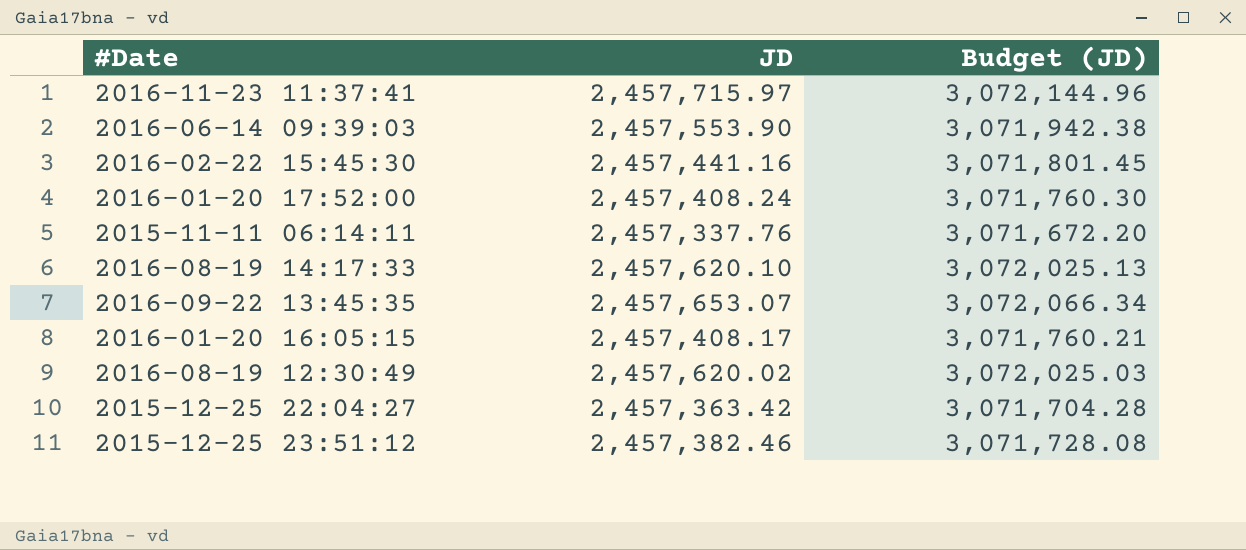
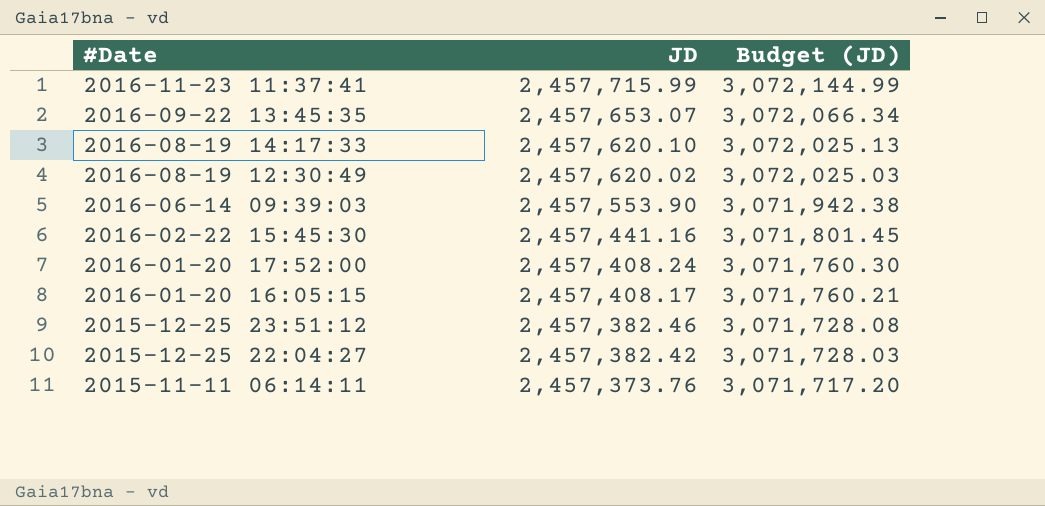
row order: none -> #Date descending
2016-11-23 11:37:41 | JD: 2,457,715.97 -> 2,457,715.99
2016-11-23 11:37:41 | Budget (JD): 3,072,144.96 -> 3,072,144.99
2015-12-25 22:04:27 | JD: 2,457,363.42 -> 2,457,382.42
2015-12-25 22:04:27 | Budget (JD): 3,071,704.28 -> 3,071,728.03
2015-11-11 06:14:11 | JD: 2,457,337.76 -> 2,457,373.76
2015-11-11 06:14:11 | Budget (JD): 3,071,672.20 -> 3,071,717.20

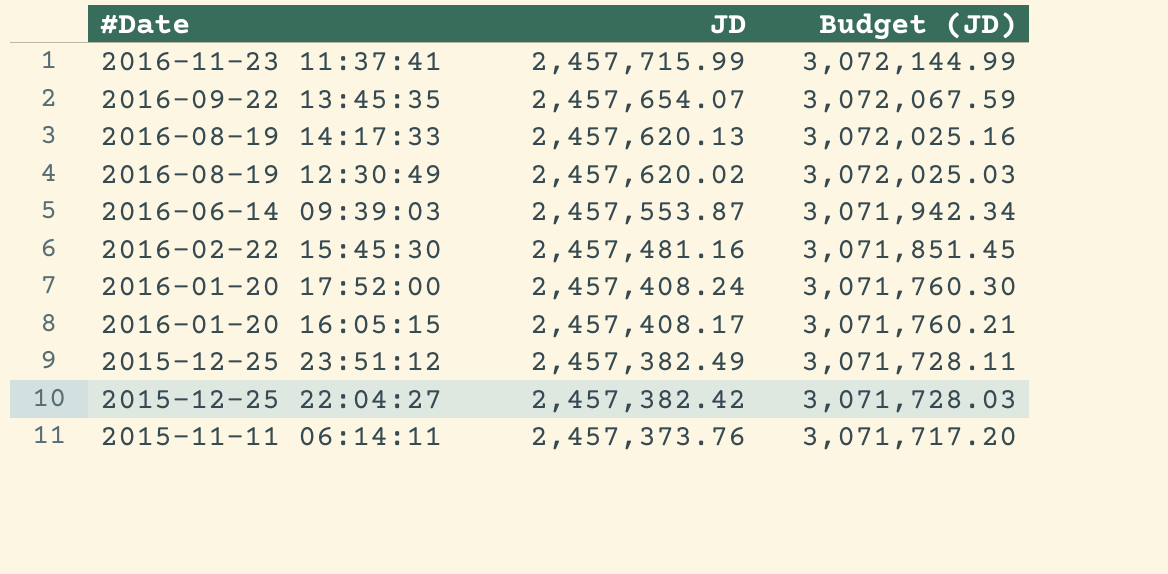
2016-09-22 13:45:35 | JD: 2,457,653.07 -> 2,457,654.07
2016-09-22 13:45:35 | Budget (JD): 3,072,066.34 -> 3,072,067.59
2016-08-19 14:17:33 | JD: 2,457,620.10 -> 2,457,620.13
2016-08-19 14:17:33 | Budget (JD): 3,072,025.13 -> 3,072,025.16
2016-06-14 09:39:03 | JD: 2,457,553.90 -> 2,457,553.87
2016-06-14 09:39:03 | Budget (JD): 3,071,942.38 -> 3,071,942.34
2016-02-22 15:45:30 | JD: 2,457,441.16 -> 2,457,481.16
2016-02-22 15:45:30 | Budget (JD): 3,071,801.45 -> 3,071,851.45
2015-12-25 23:51:12 | JD: 2,457,382.46 -> 2,457,382.49
2015-12-25 23:51:12 | Budget (JD): 3,071,728.08 -> 3,071,728.11

